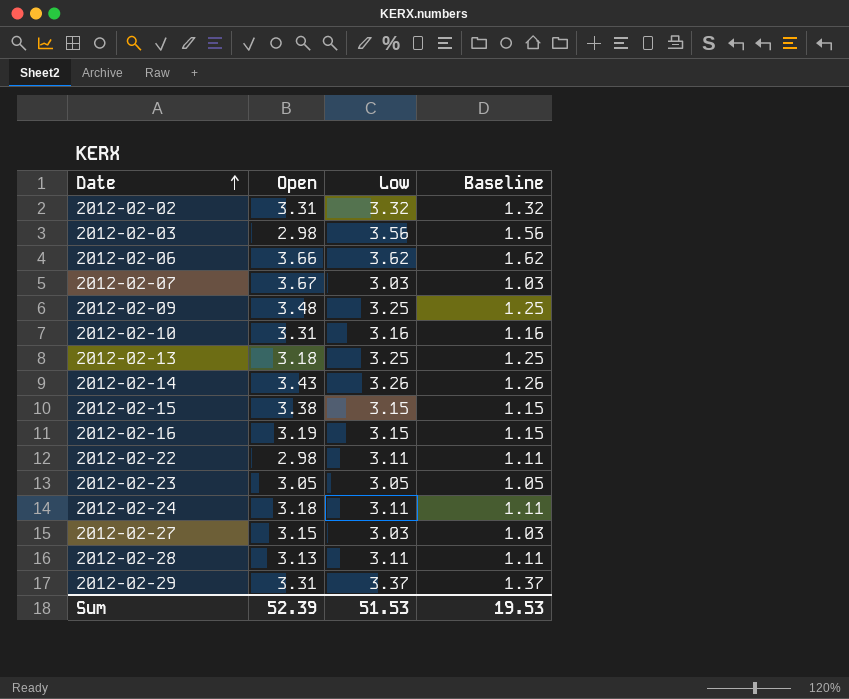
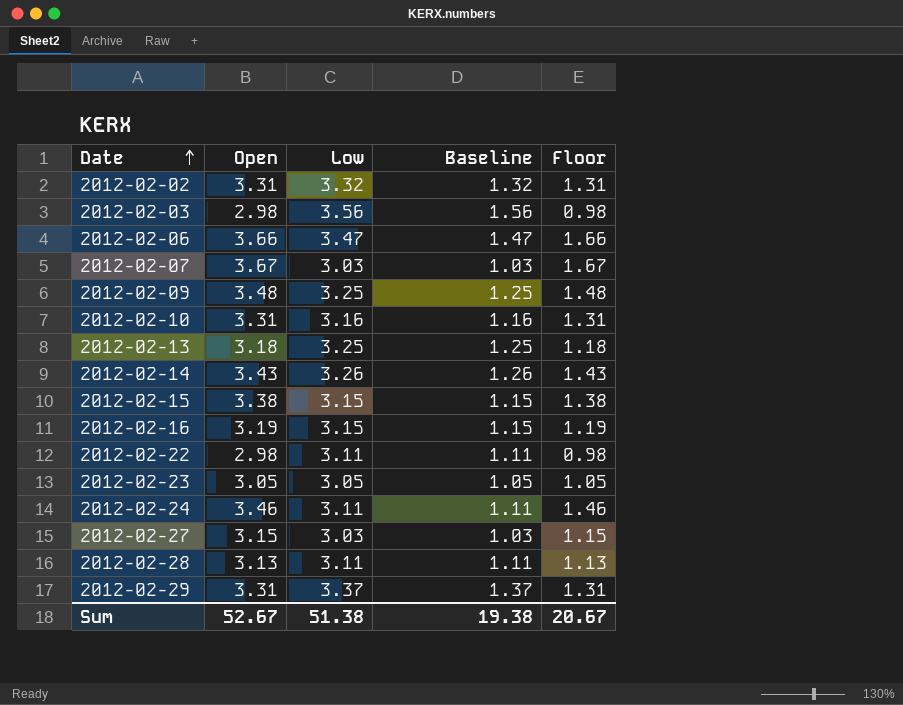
column Floor | formula: none -> [Open] - 2
2012-02-06 | Low: 3.62 -> 3.47
2012-02-06 | Baseline: 1.62 -> 1.47
2012-02-24 | Open: 3.18 -> 3.46
Sum | Open: 52.39 -> 52.67
Sum | Low: 51.53 -> 51.38
Sum | Baseline: 19.53 -> 19.38

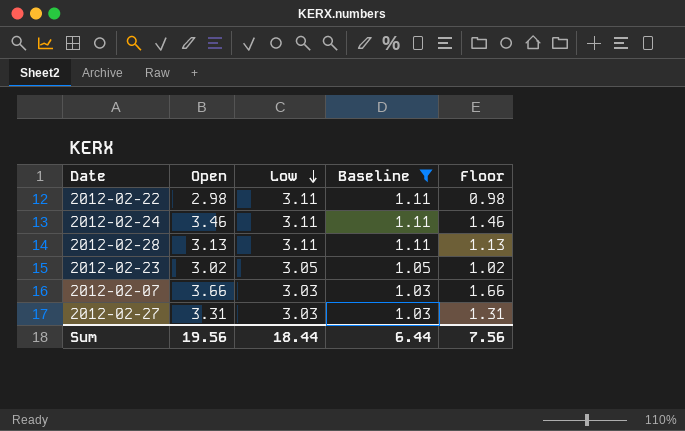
filter: none -> Baseline <= 1.11
row order: Date ascending -> Low descending
2012-02-23 | Open: 3.05 -> 3.02
2012-02-23 | Floor: 1.05 -> 1.02
2012-02-07 | Open: 3.67 -> 3.66
2012-02-07 | Floor: 1.67 -> 1.66
2012-02-27 | Open: 3.15 -> 3.31
2012-02-27 | Floor: 1.15 -> 1.31
Sum | Open: 52.67 -> 19.56
Sum | Low: 51.38 -> 18.44
Sum | Baseline: 19.38 -> 6.44
Sum | Floor: 20.67 -> 7.56

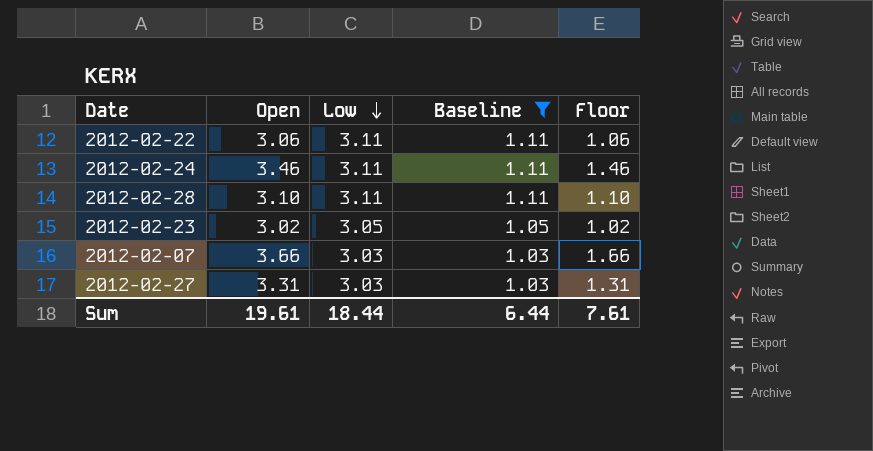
2012-02-22 | Open: 2.98 -> 3.06
2012-02-22 | Floor: 0.98 -> 1.06
2012-02-28 | Open: 3.13 -> 3.10
2012-02-28 | Floor: 1.13 -> 1.10
Sum | Open: 19.56 -> 19.61
Sum | Floor: 7.56 -> 7.61

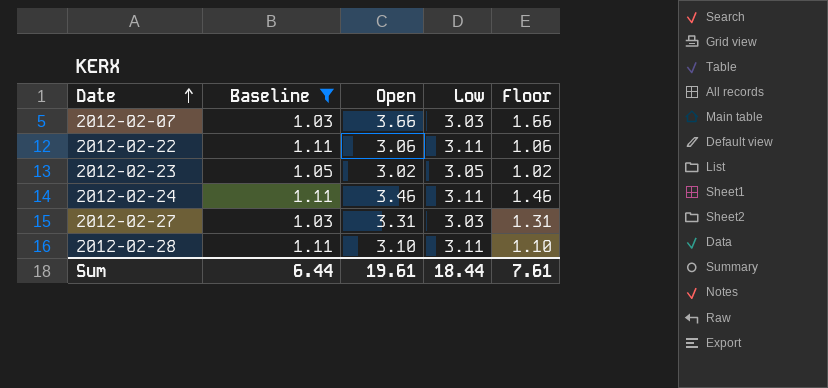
row order: Low descending -> Date ascending
column Baseline | position: 4 -> 2

